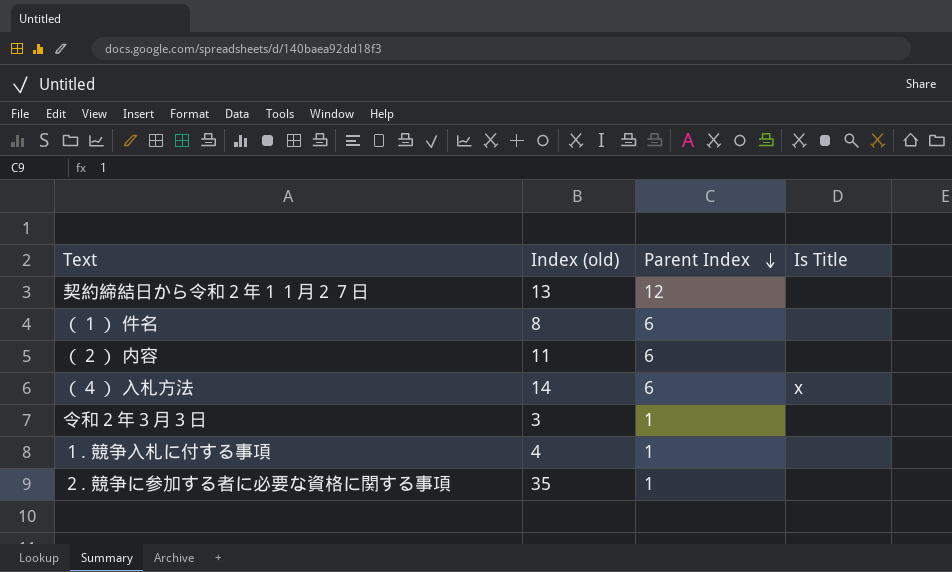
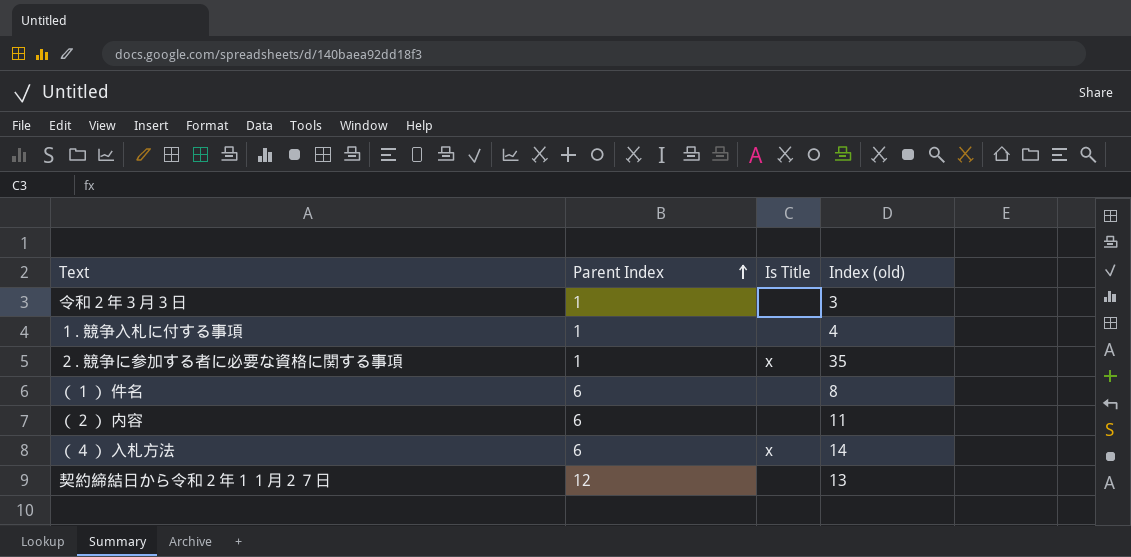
row order: Parent Index descending -> Parent Index ascending
column Index (old) | position: 2 -> 4
２. 競争に参加する者に必要な資格に関する事項 | Is Title: none -> x

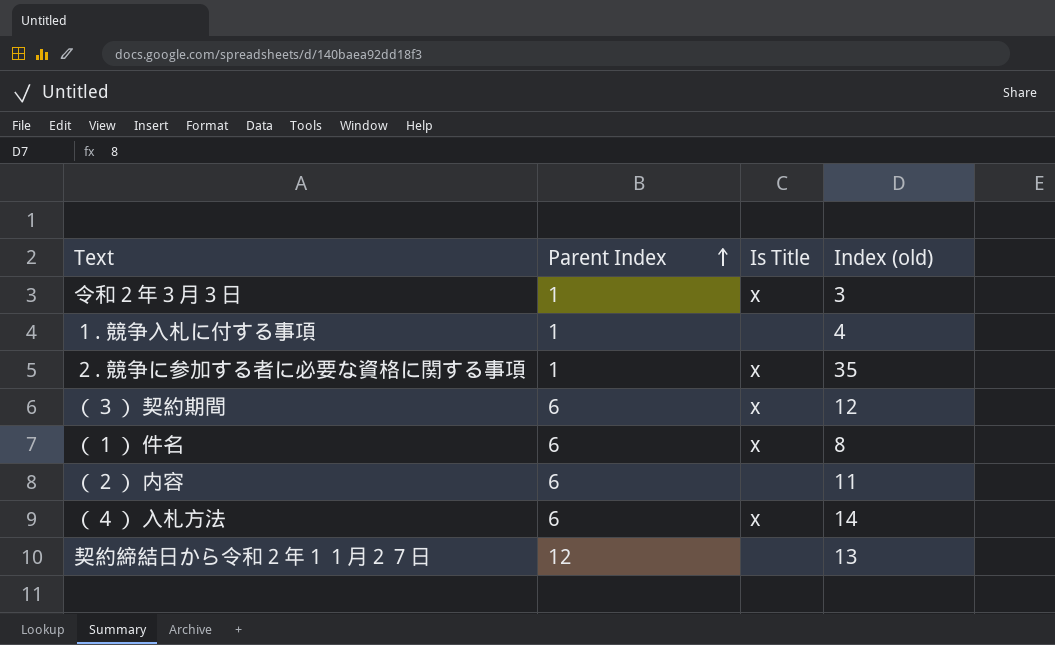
令和２年３月３日 | Is Title: none -> x
row （３） 契約期間: none -> 6 | x | 12
（１） 件名 | Is Title: none -> x

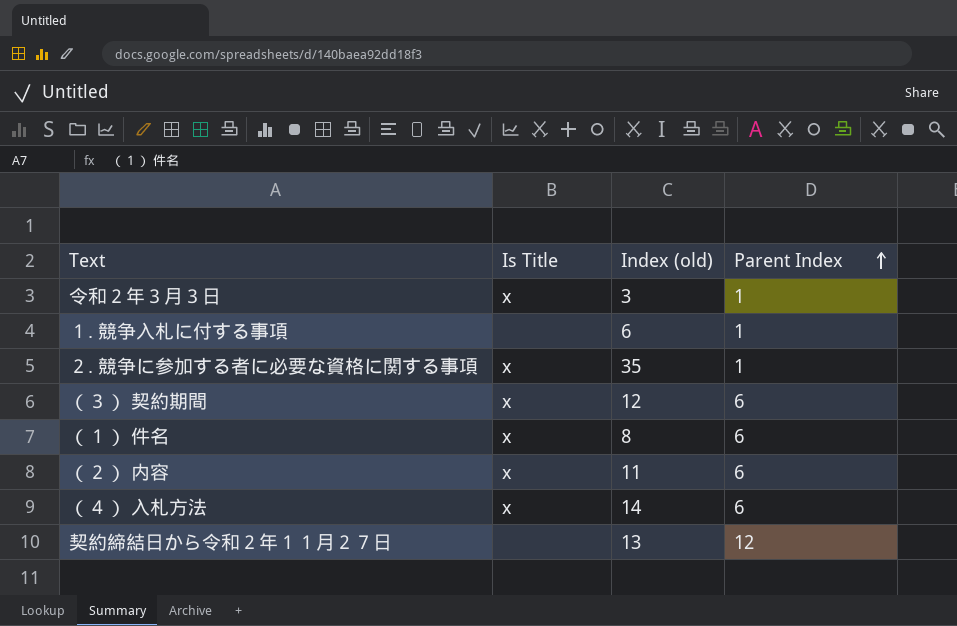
column Parent Index | position: 2 -> 4
１. 競争入札に付する事項 | Index (old): 4 -> 6
（２） 内容 | Is Title: none -> x

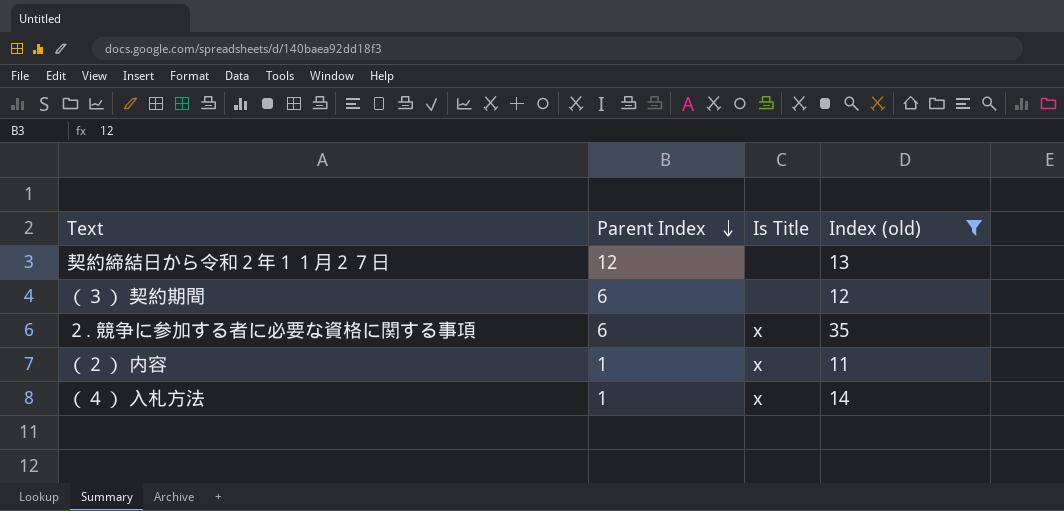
filter: none -> Index (old) >= 11
row order: Parent Index ascending -> Parent Index descending
column Parent Index | position: 4 -> 2
（３） 契約期間 | Is Title: x -> none
２. 競争に参加する者に必要な資格に関する事項 | Parent Index: 1 -> 6
（２） 内容 | Parent Index: 6 -> 1
（４） 入札方法 | Parent Index: 6 -> 1

